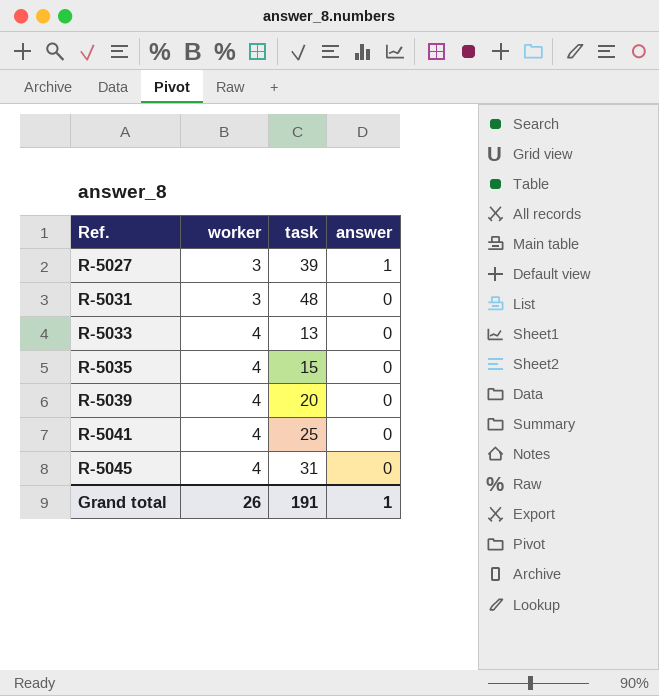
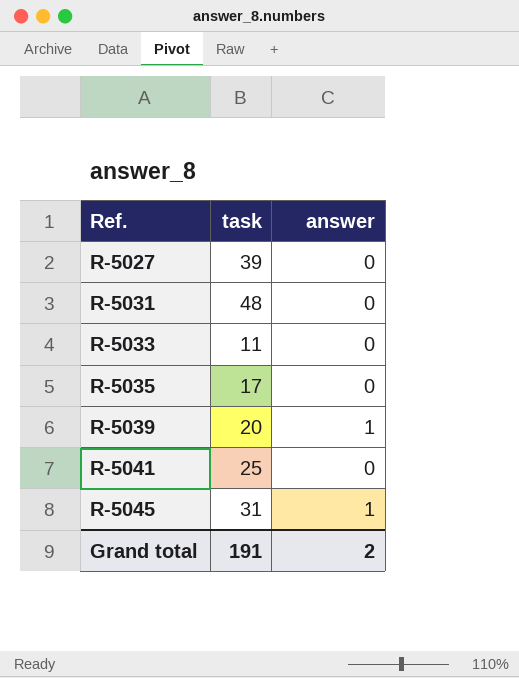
column worker | position: 2 -> none
R-5027 | answer: 1 -> 0
R-5033 | task: 13 -> 11
R-5035 | task: 15 -> 17
R-5039 | answer: 0 -> 1
R-5045 | answer: 0 -> 1
Grand total | answer: 1 -> 2

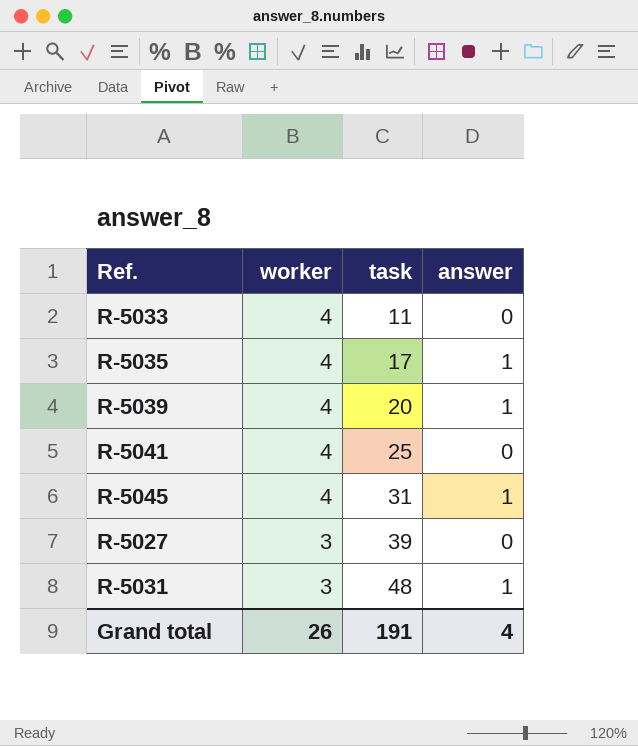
row order: Ref. ascending -> worker descending
column worker | position: none -> 2
R-5035 | answer: 0 -> 1
R-5031 | answer: 0 -> 1
Grand total | answer: 2 -> 4

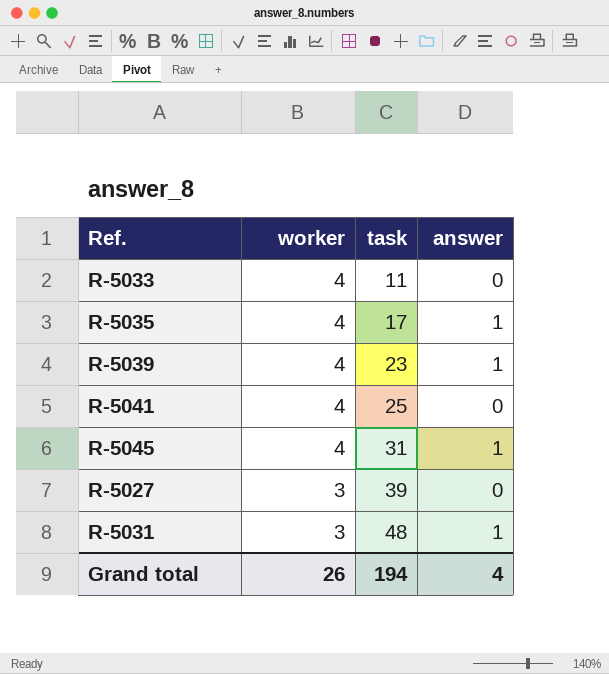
R-5039 | task: 20 -> 23
Grand total | task: 191 -> 194

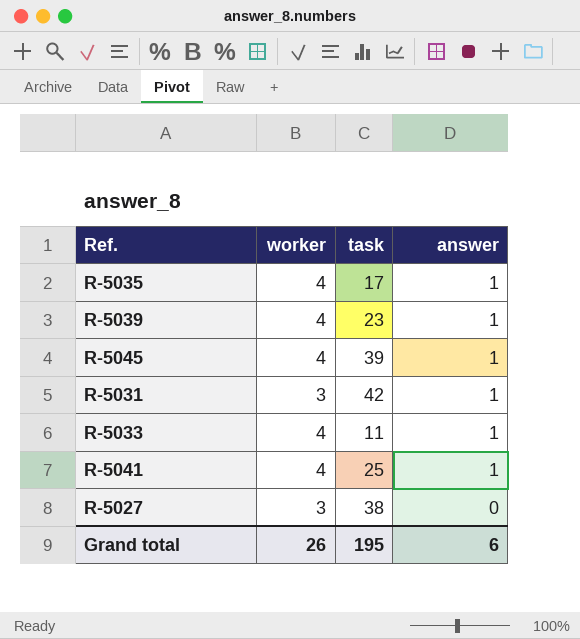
row order: worker descending -> answer descending
R-5045 | task: 31 -> 39
R-5031 | task: 48 -> 42
R-5033 | answer: 0 -> 1
R-5041 | answer: 0 -> 1
R-5027 | task: 39 -> 38
Grand total | task: 194 -> 195
Grand total | answer: 4 -> 6

